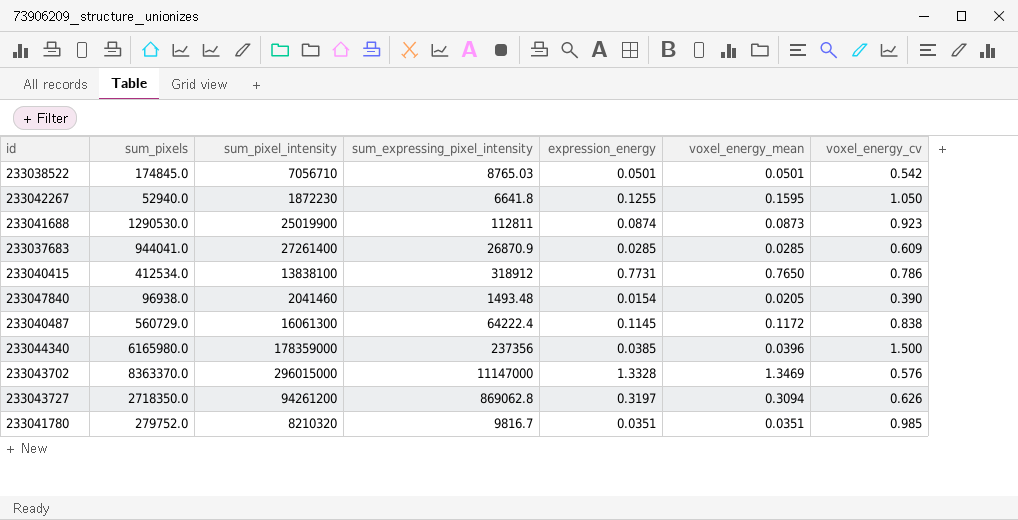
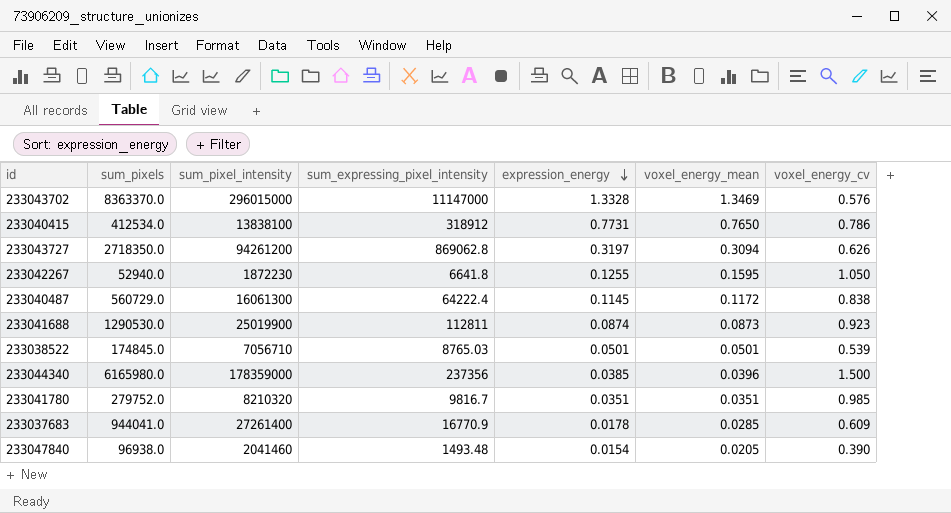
row order: none -> expression_energy descending
233038522 | voxel_energy_cv: 0.542 -> 0.539
233037683 | sum_expressing_pixel_intensity: 26870.9 -> 16770.9
233037683 | expression_energy: 0.0285 -> 0.0178

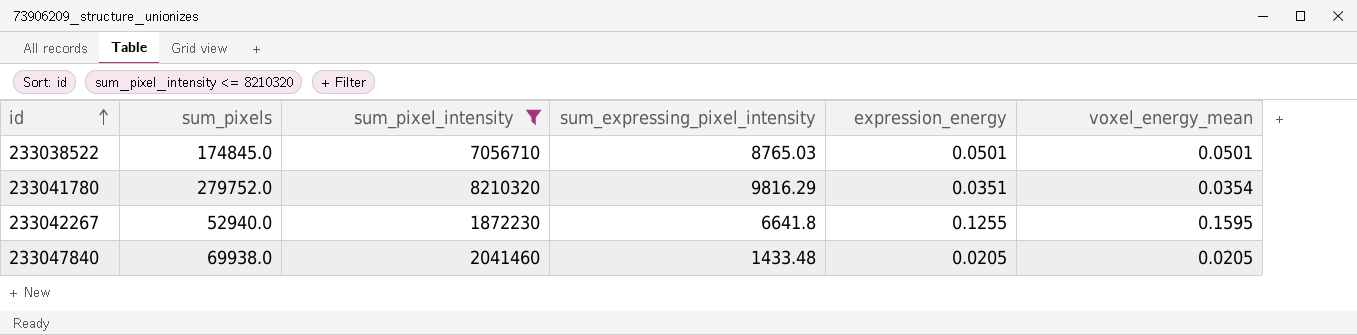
filter: none -> sum_pixel_intensity <= 8210320
row order: expression_energy descending -> id ascending
column voxel_energy_cv | position: 7 -> none
233041780 | sum_expressing_pixel_intensity: 9816.7 -> 9816.29
233041780 | voxel_energy_mean: 0.0351 -> 0.0354
233047840 | sum_pixels: 96938.0 -> 69938.0
233047840 | sum_expressing_pixel_intensity: 1493.48 -> 1433.48
233047840 | expression_energy: 0.0154 -> 0.0205

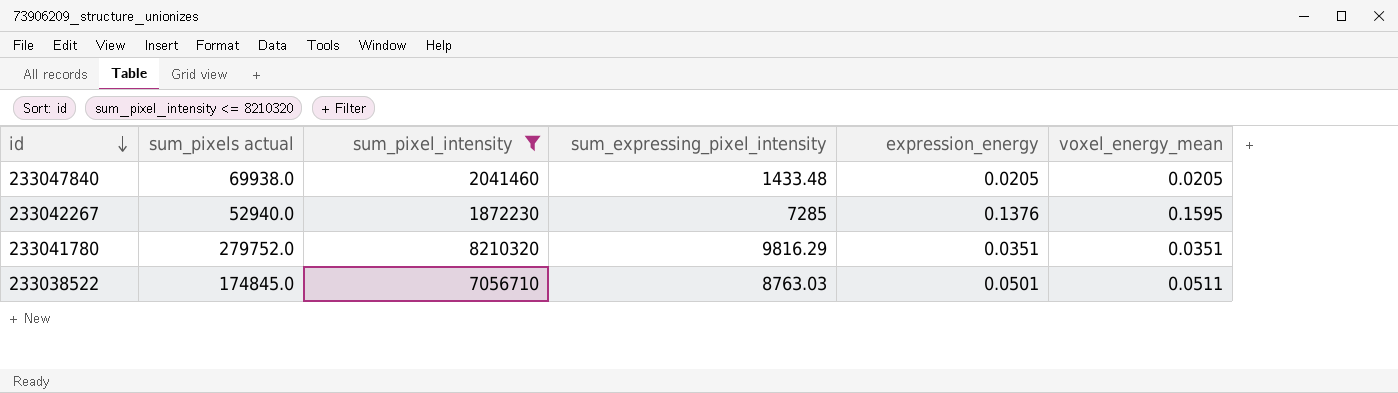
row order: id ascending -> id descending
column name: sum_pixels -> sum_pixels actual
233042267 | sum_expressing_pixel_intensity: 6641.8 -> 7285
233042267 | expression_energy: 0.1255 -> 0.1376
233041780 | voxel_energy_mean: 0.0354 -> 0.0351
233038522 | sum_expressing_pixel_intensity: 8765.03 -> 8763.03
233038522 | voxel_energy_mean: 0.0501 -> 0.0511

